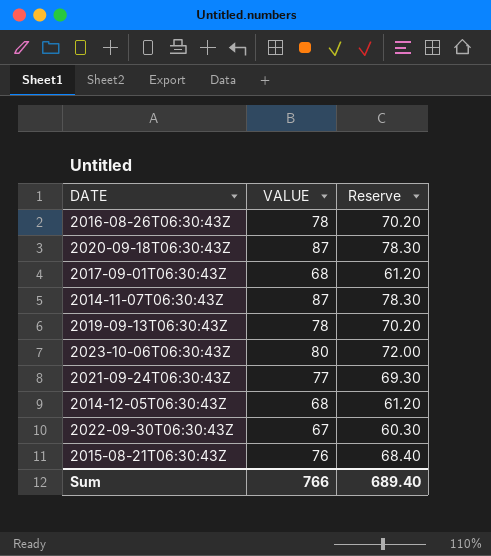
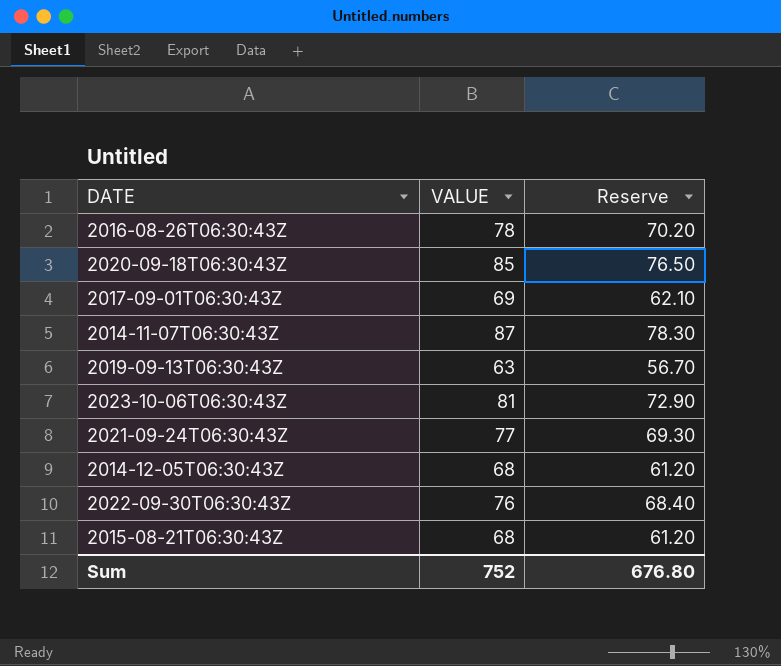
2020-09-18T06:30:43Z | VALUE: 87 -> 85
2020-09-18T06:30:43Z | Reserve: 78.30 -> 76.50
2017-09-01T06:30:43Z | VALUE: 68 -> 69
2017-09-01T06:30:43Z | Reserve: 61.20 -> 62.10
2019-09-13T06:30:43Z | VALUE: 78 -> 63
2019-09-13T06:30:43Z | Reserve: 70.20 -> 56.70
2023-10-06T06:30:43Z | VALUE: 80 -> 81
2023-10-06T06:30:43Z | Reserve: 72.00 -> 72.90
2022-09-30T06:30:43Z | VALUE: 67 -> 76
2022-09-30T06:30:43Z | Reserve: 60.30 -> 68.40
2015-08-21T06:30:43Z | VALUE: 76 -> 68
2015-08-21T06:30:43Z | Reserve: 68.40 -> 61.20
Sum | VALUE: 766 -> 752
Sum | Reserve: 689.40 -> 676.80

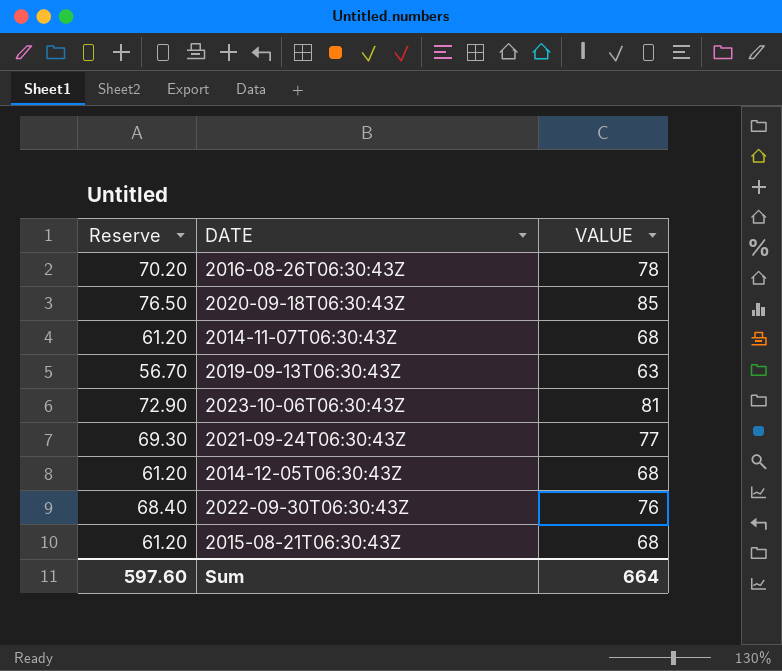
column Reserve | position: 3 -> 1
row 2017-09-01T06:30:43Z: 69 | 62.10 -> none
2014-11-07T06:30:43Z | Reserve: 78.30 -> 61.20
2014-11-07T06:30:43Z | VALUE: 87 -> 68
Sum | Reserve: 676.80 -> 597.60
Sum | VALUE: 752 -> 664

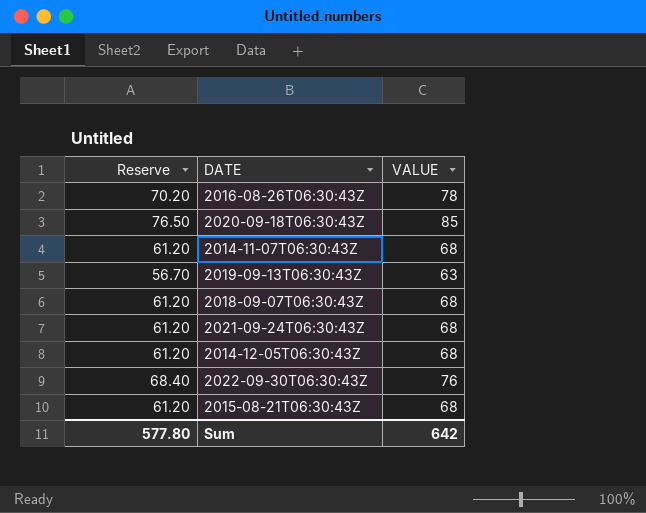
row 2023-10-06T06:30:43Z: 72.90 | 81 -> none
row 2018-09-07T06:30:43Z: none -> 61.20 | 68
2021-09-24T06:30:43Z | Reserve: 69.30 -> 61.20
2021-09-24T06:30:43Z | VALUE: 77 -> 68
Sum | Reserve: 597.60 -> 577.80
Sum | VALUE: 664 -> 642

